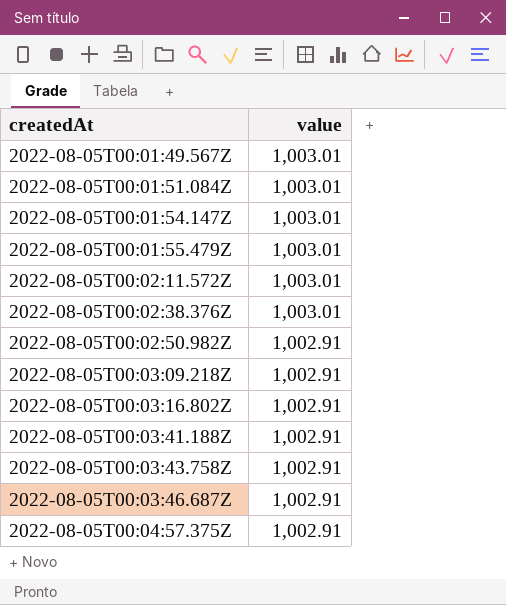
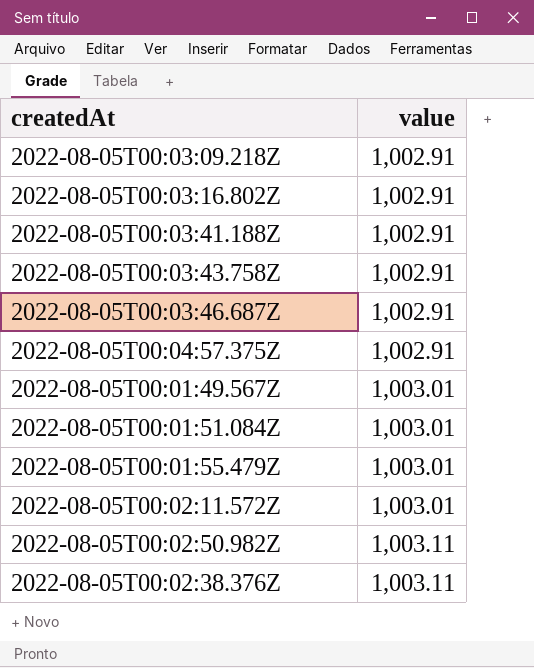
row order: createdAt ascending -> value ascending
row 2022-08-05T00:01:54.147Z: 1,003.01 -> none
2022-08-05T00:02:50.982Z | value: 1,002.91 -> 1,003.11
2022-08-05T00:02:38.376Z | value: 1,003.01 -> 1,003.11

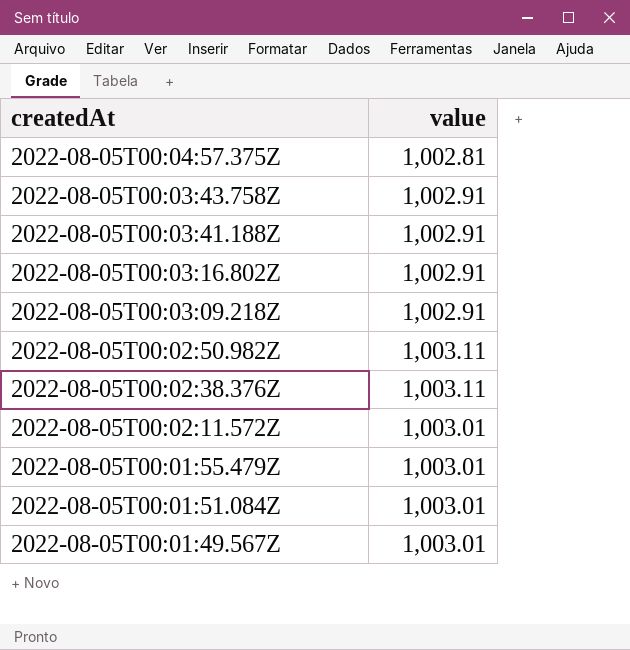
row order: value ascending -> createdAt descending
row 2022-08-05T00:03:46.687Z: 1,002.91 -> none
2022-08-05T00:04:57.375Z | value: 1,002.91 -> 1,002.81

